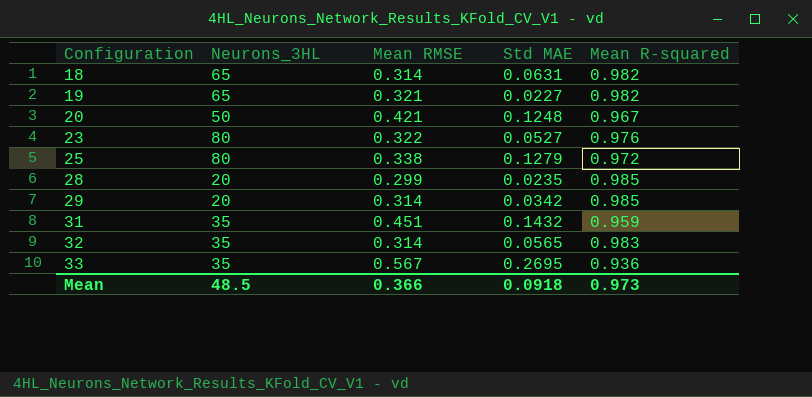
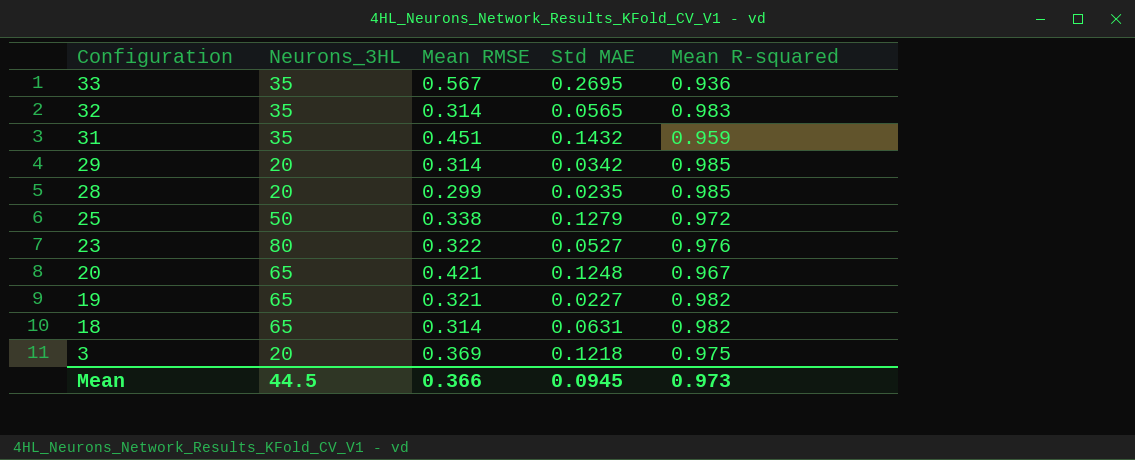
row order: Configuration ascending -> Configuration descending
25 | Neurons_3HL: 80 -> 50
20 | Neurons_3HL: 50 -> 65
row 3: none -> 20 | 0.369 | 0.1218 | 0.975
Mean | Neurons_3HL: 48.5 -> 44.5
Mean | Std MAE: 0.0918 -> 0.0945

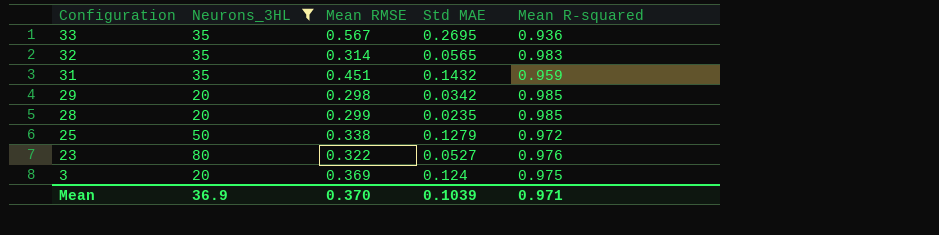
filter: none -> Neurons_3HL != 65
29 | Mean RMSE: 0.314 -> 0.298
3 | Std MAE: 0.1218 -> 0.124
Mean | Neurons_3HL: 44.5 -> 36.9
Mean | Mean RMSE: 0.366 -> 0.370
Mean | Std MAE: 0.0945 -> 0.1039
Mean | Mean R-squared: 0.973 -> 0.971

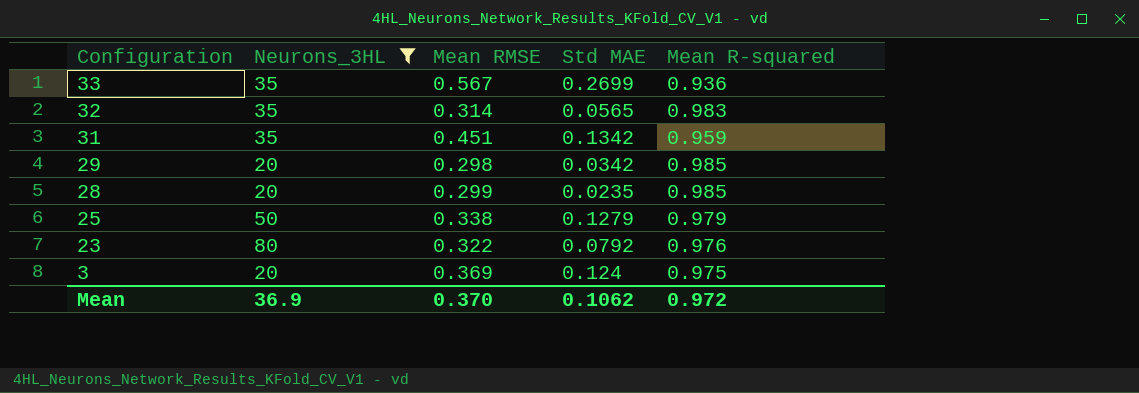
33 | Std MAE: 0.2695 -> 0.2699
31 | Std MAE: 0.1432 -> 0.1342
25 | Mean R-squared: 0.972 -> 0.979
23 | Std MAE: 0.0527 -> 0.0792
Mean | Std MAE: 0.1039 -> 0.1062
Mean | Mean R-squared: 0.971 -> 0.972

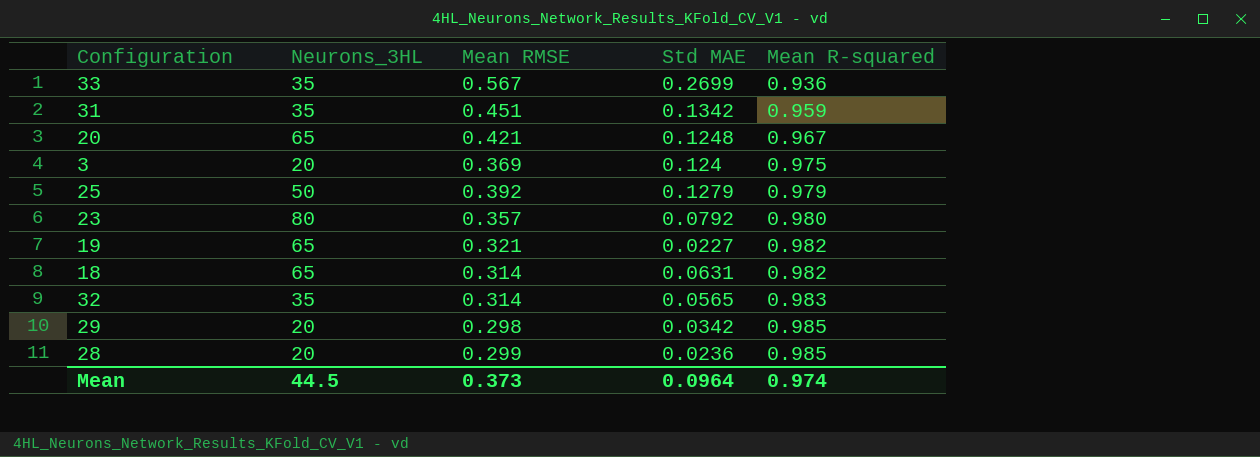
filter: Neurons_3HL != 65 -> none
row order: Configuration descending -> Mean R-squared ascending
25 | Mean RMSE: 0.338 -> 0.392
23 | Mean RMSE: 0.322 -> 0.357
23 | Mean R-squared: 0.976 -> 0.980
28 | Std MAE: 0.0235 -> 0.0236
Mean | Neurons_3HL: 36.9 -> 44.5
Mean | Mean RMSE: 0.370 -> 0.373
Mean | Std MAE: 0.1062 -> 0.0964
Mean | Mean R-squared: 0.972 -> 0.974

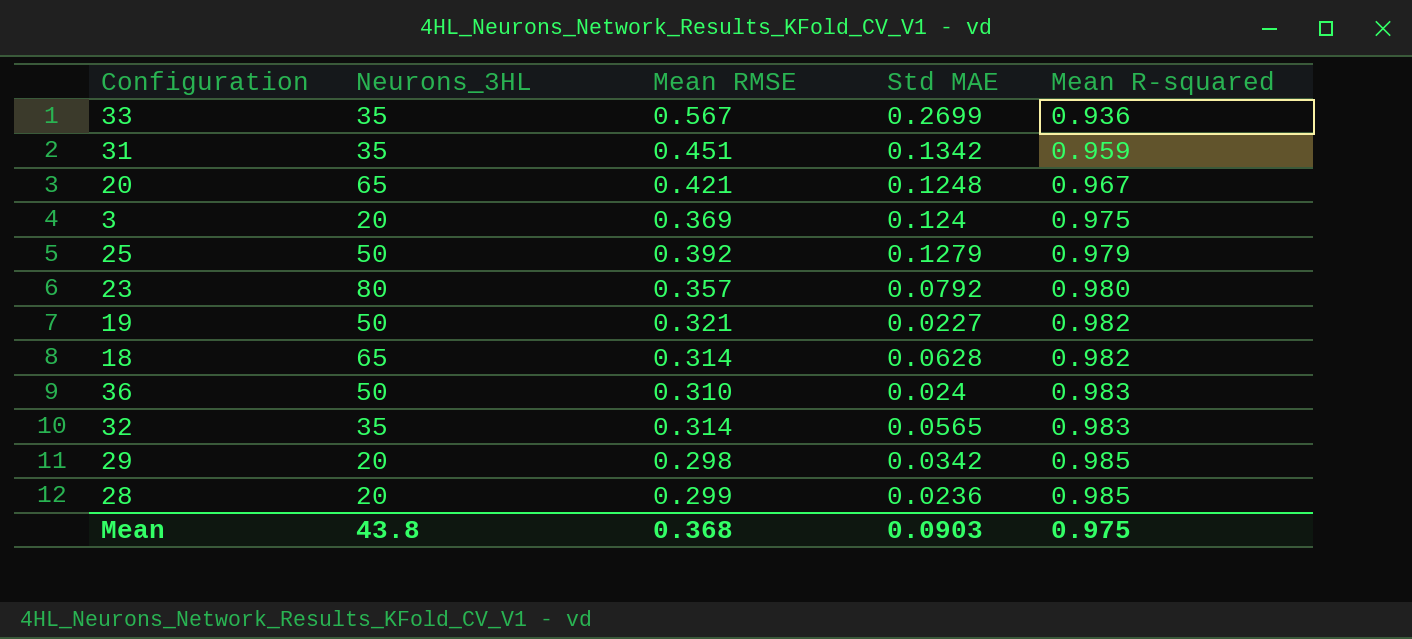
19 | Neurons_3HL: 65 -> 50
18 | Std MAE: 0.0631 -> 0.0628
row 36: none -> 50 | 0.310 | 0.024 | 0.983
Mean | Neurons_3HL: 44.5 -> 43.8
Mean | Mean RMSE: 0.373 -> 0.368
Mean | Std MAE: 0.0964 -> 0.0903
Mean | Mean R-squared: 0.974 -> 0.975

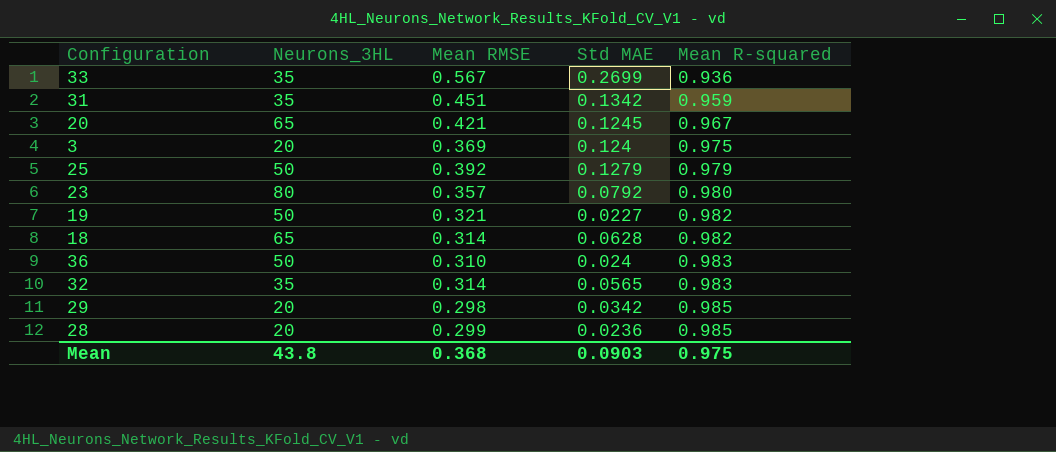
20 | Std MAE: 0.1248 -> 0.1245

